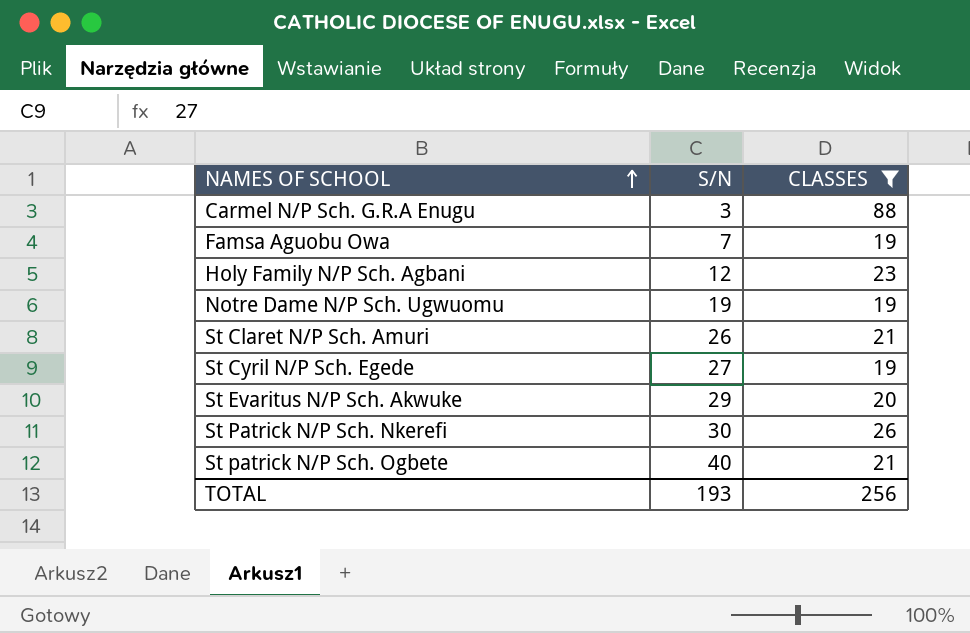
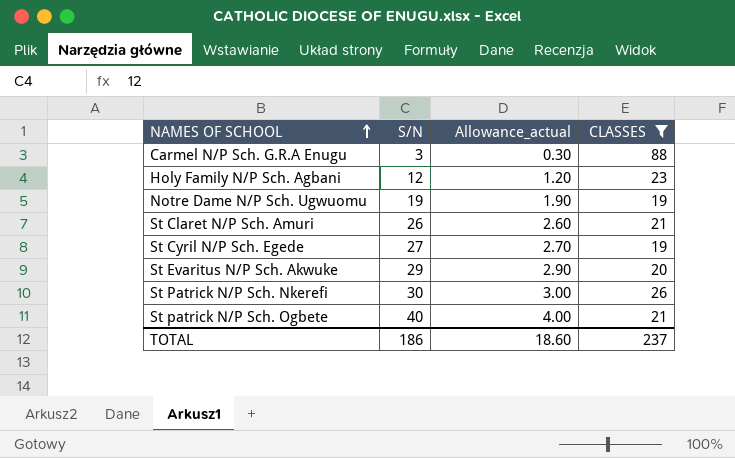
column Allowance_actual | formula: none -> [S/N] * 0.1
row Famsa Aguobu Owa: 7 | 19 -> none
TOTAL | S/N: 193 -> 186
TOTAL | CLASSES: 256 -> 237

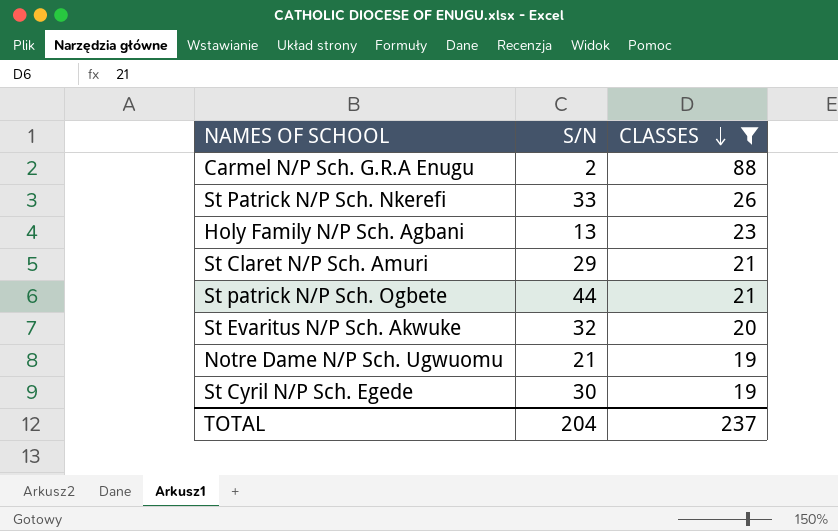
row order: NAMES OF SCHOOL ascending -> CLASSES descending
column Allowance_actual | formula: [S/N] * 0.1 -> none
Carmel N/P Sch. G.R.A Enugu | S/N: 3 -> 2
St Patrick N/P Sch. Nkerefi | S/N: 30 -> 33
Holy Family N/P Sch. Agbani | S/N: 12 -> 13
St Claret N/P Sch. Amuri | S/N: 26 -> 29
St patrick N/P Sch. Ogbete | S/N: 40 -> 44
St Evaritus N/P Sch. Akwuke | S/N: 29 -> 32
Notre Dame N/P Sch. Ugwuomu | S/N: 19 -> 21
St Cyril N/P Sch. Egede | S/N: 27 -> 30
TOTAL | S/N: 186 -> 204

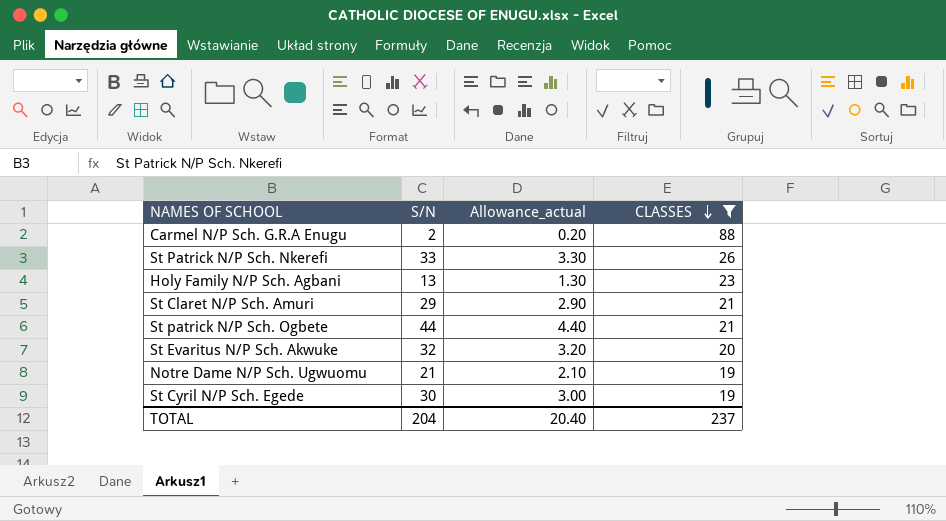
column Allowance_actual | formula: none -> [S/N] * 0.1

